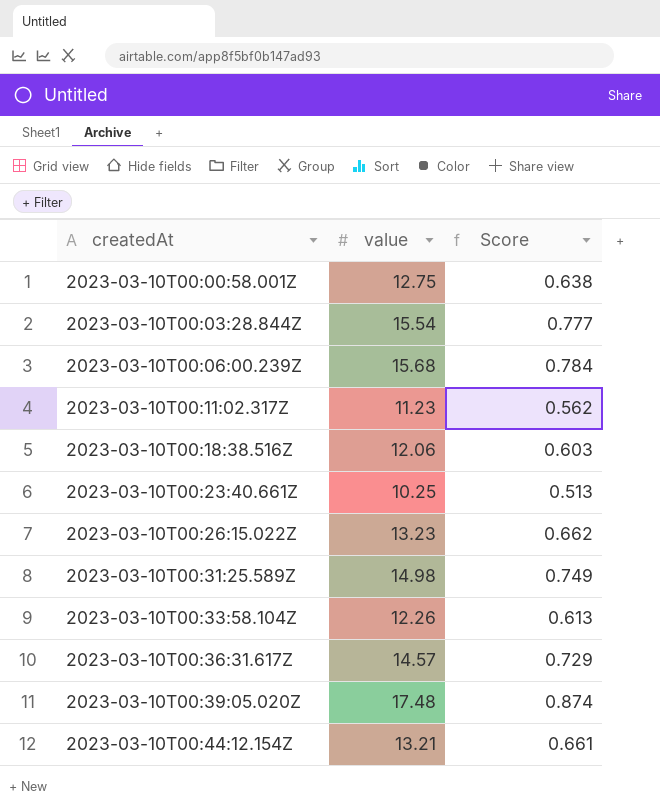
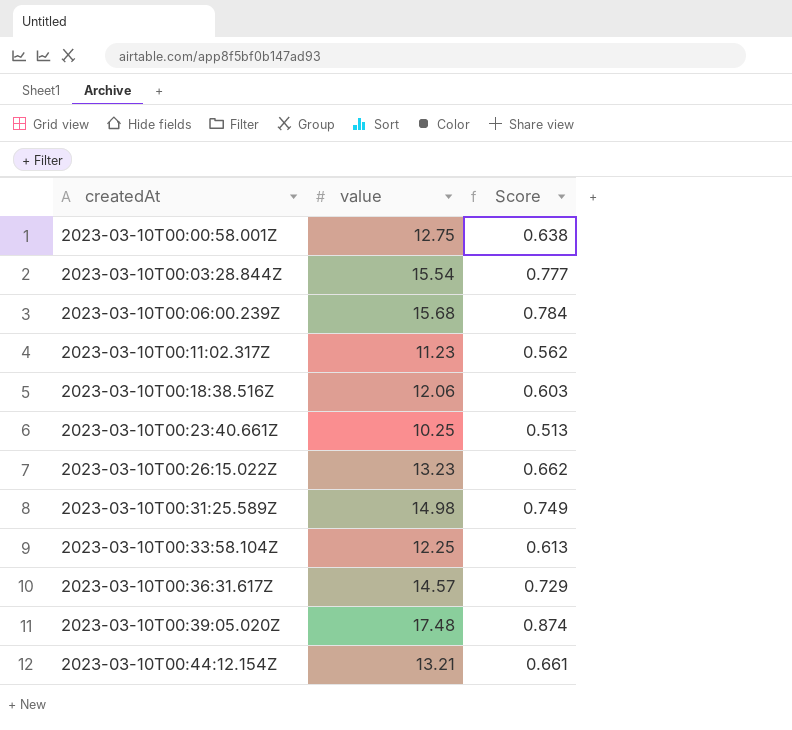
2023-03-10T00:33:58.104Z | value: 12.26 -> 12.25

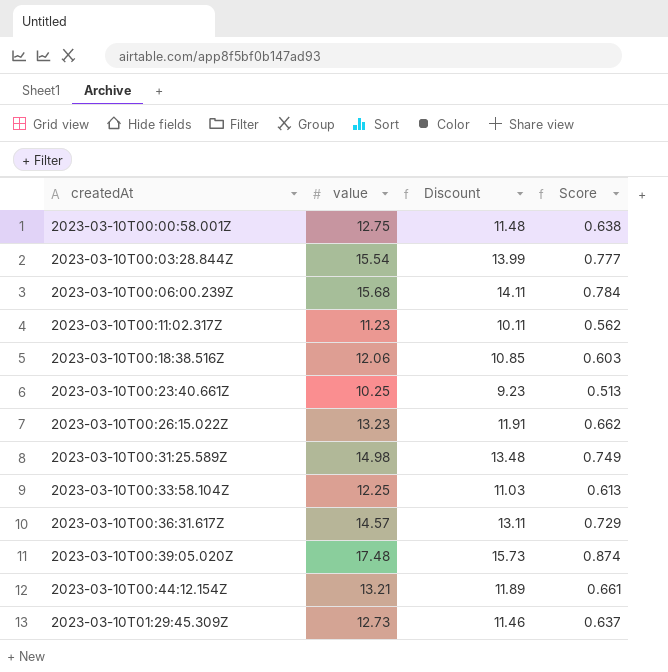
column Discount | formula: none -> [value] * 0.9
row 2023-03-10T01:29:45.309Z: none -> 12.73 | 11.46 | 0.637

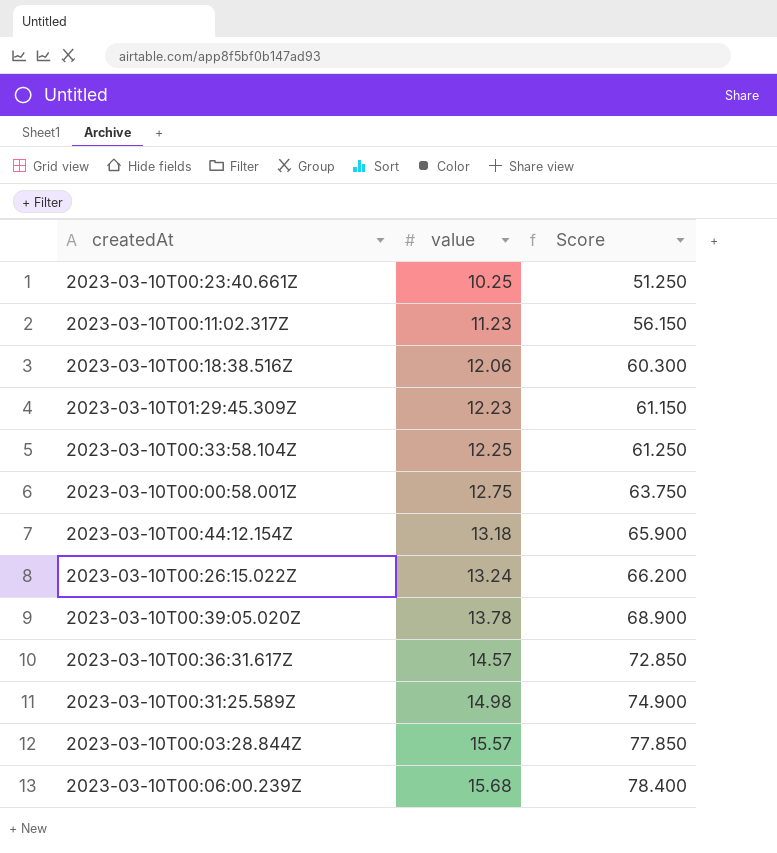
row order: createdAt ascending -> value ascending
column Discount | formula: [value] * 0.9 -> none
column Score | formula: [value] * 0.05 -> [value] * 5
2023-03-10T01:29:45.309Z | value: 12.73 -> 12.23
2023-03-10T00:44:12.154Z | value: 13.21 -> 13.18
2023-03-10T00:26:15.022Z | value: 13.23 -> 13.24
2023-03-10T00:39:05.020Z | value: 17.48 -> 13.78
2023-03-10T00:03:28.844Z | value: 15.54 -> 15.57

